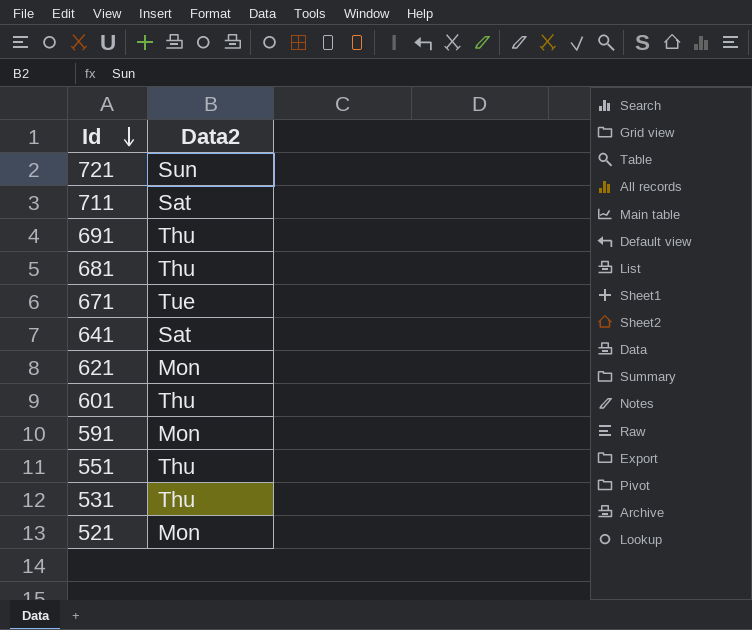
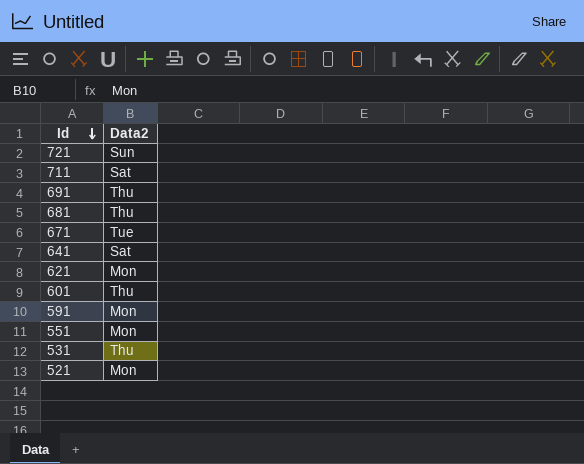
551 | Data2: Thu -> Mon

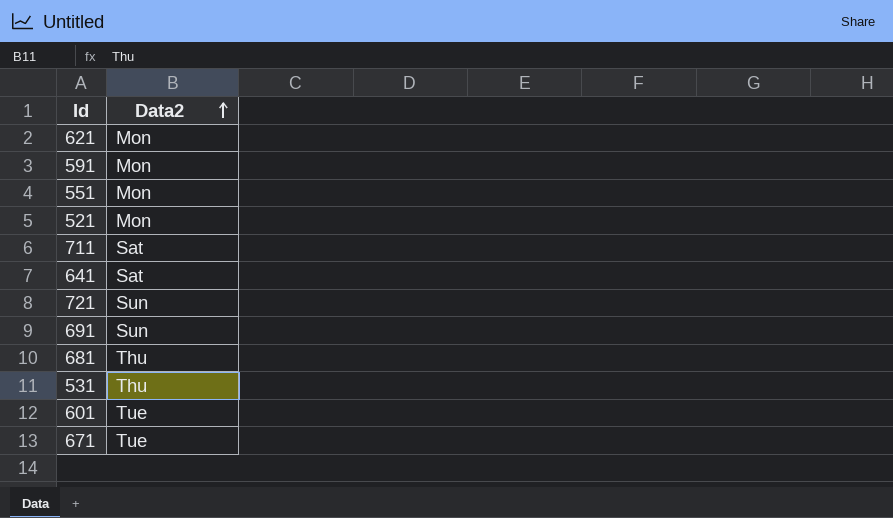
row order: Id descending -> Data2 ascending
691 | Data2: Thu -> Sun
601 | Data2: Thu -> Tue

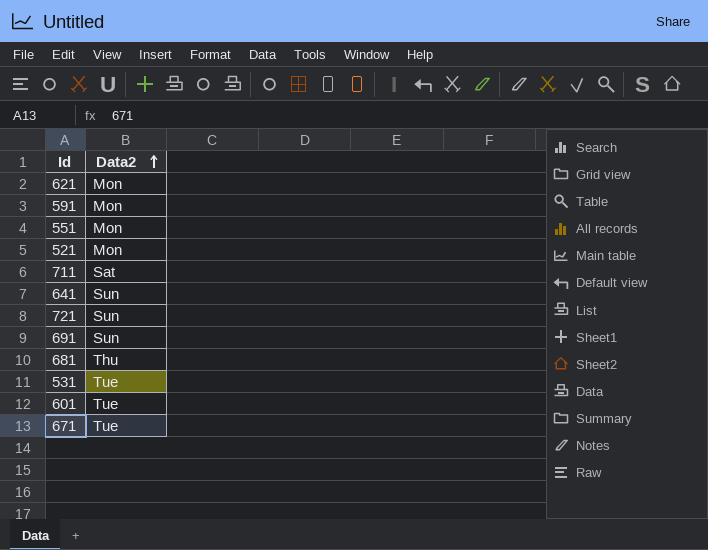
641 | Data2: Sat -> Sun
531 | Data2: Thu -> Tue

